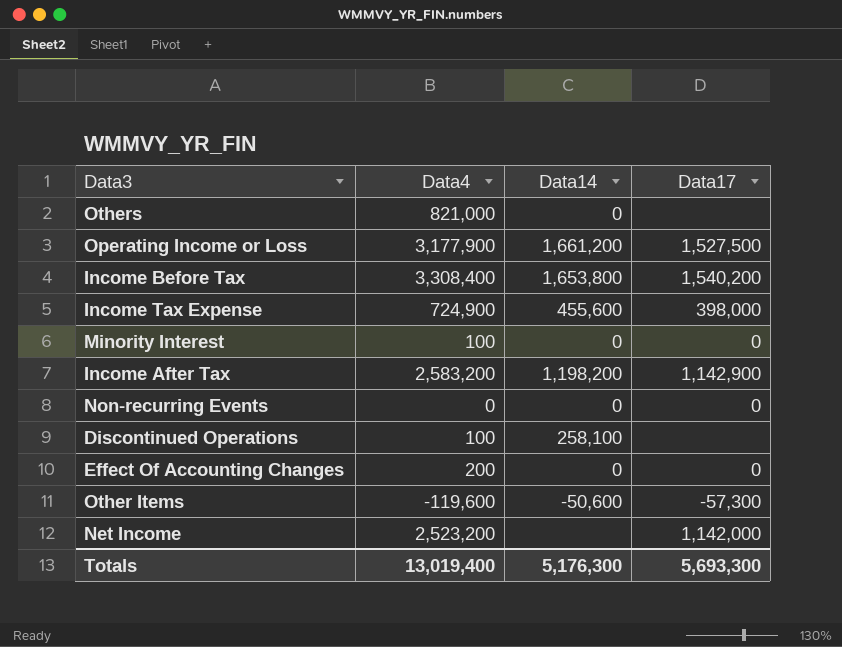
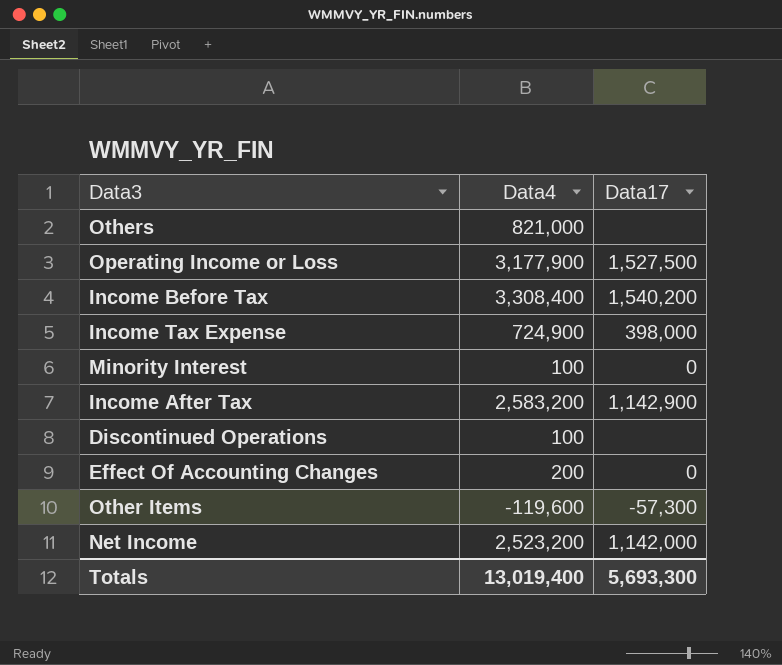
column Data14 | position: 3 -> none
row Non-recurring Events: 0 | 0 | 0 -> none

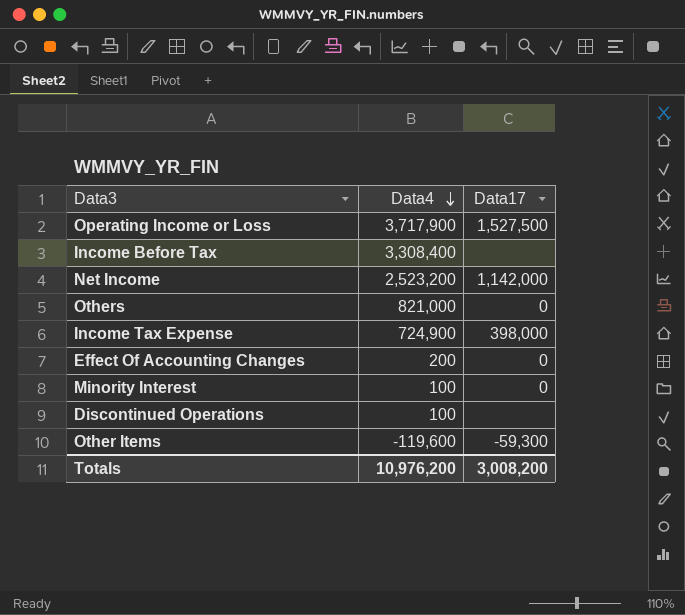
row order: none -> Data4 descending
row Income After Tax: 2,583,200 | 1,142,900 -> none
Operating Income or Loss | Data4: 3,177,900 -> 3,717,900
Income Before Tax | Data17: 1,540,200 -> none
Others | Data17: none -> 0
Other Items | Data17: -57,300 -> -59,300
Totals | Data4: 13,019,400 -> 10,976,200
Totals | Data17: 5,693,300 -> 3,008,200

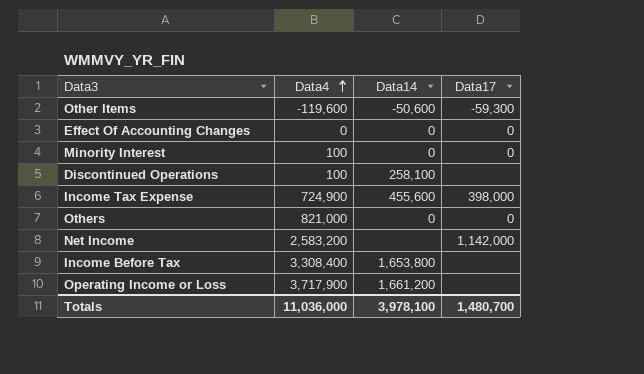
row order: Data4 descending -> Data4 ascending
column Data14 | position: none -> 3
Effect Of Accounting Changes | Data4: 200 -> 0
Net Income | Data4: 2,523,200 -> 2,583,200
Operating Income or Loss | Data17: 1,527,500 -> none
Totals | Data4: 10,976,200 -> 11,036,000
Totals | Data17: 3,008,200 -> 1,480,700

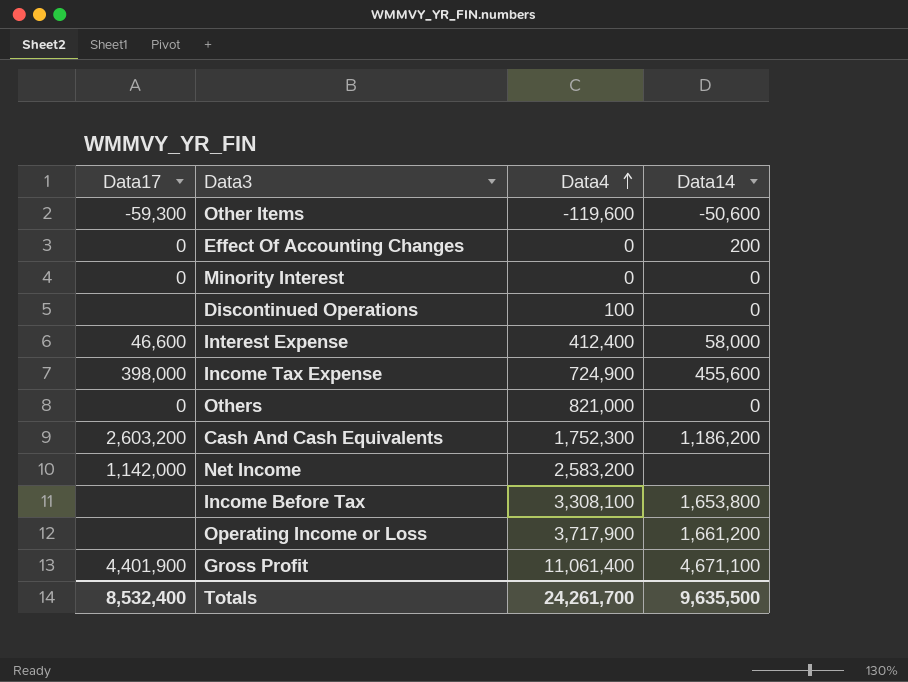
column Data17 | position: 4 -> 1
Effect Of Accounting Changes | Data14: 0 -> 200
Minority Interest | Data4: 100 -> 0
Discontinued Operations | Data14: 258,100 -> 0
row Interest Expense: none -> 46,600 | 412,400 | 58,000
row Cash And Cash Equivalents: none -> 2,603,200 | 1,752,300 | 1,186,200
Income Before Tax | Data4: 3,308,400 -> 3,308,100
row Gross Profit: none -> 4,401,900 | 11,061,400 | 4,671,100
Totals | Data17: 1,480,700 -> 8,532,400
Totals | Data4: 11,036,000 -> 24,261,700
Totals | Data14: 3,978,100 -> 9,635,500

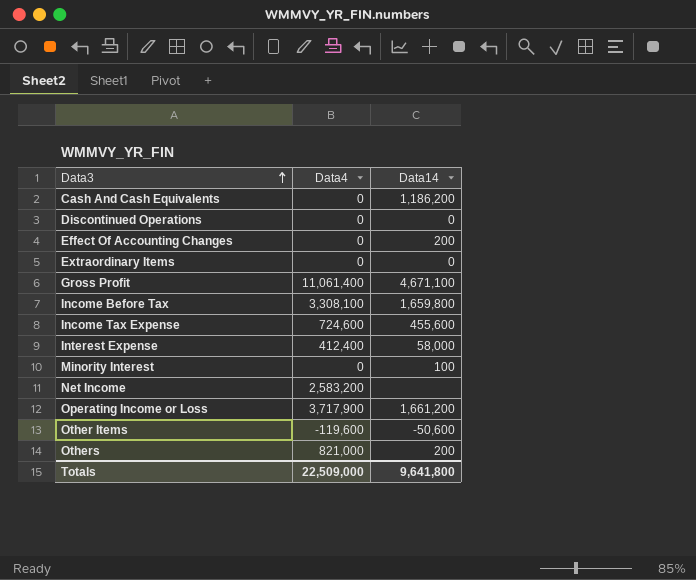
row order: Data4 ascending -> Data3 ascending
column Data17 | position: 1 -> none
Cash And Cash Equivalents | Data4: 1,752,300 -> 0
Discontinued Operations | Data4: 100 -> 0
row Extraordinary Items: none -> 0 | 0
Income Before Tax | Data14: 1,653,800 -> 1,659,800
Income Tax Expense | Data4: 724,900 -> 724,600
Minority Interest | Data14: 0 -> 100
Others | Data14: 0 -> 200
Totals | Data4: 24,261,700 -> 22,509,000
Totals | Data14: 9,635,500 -> 9,641,800

